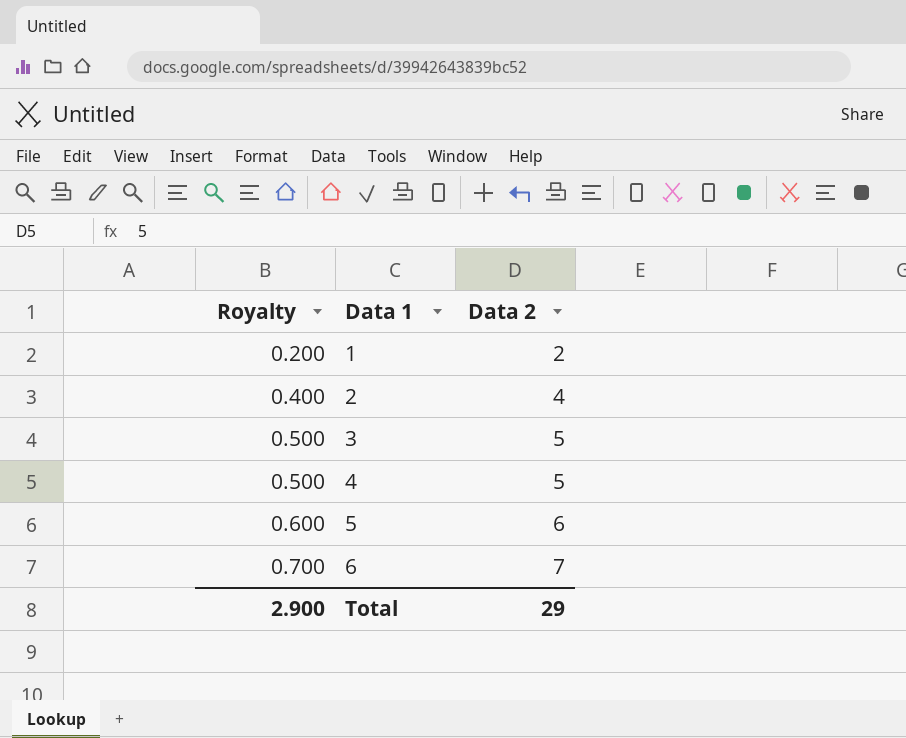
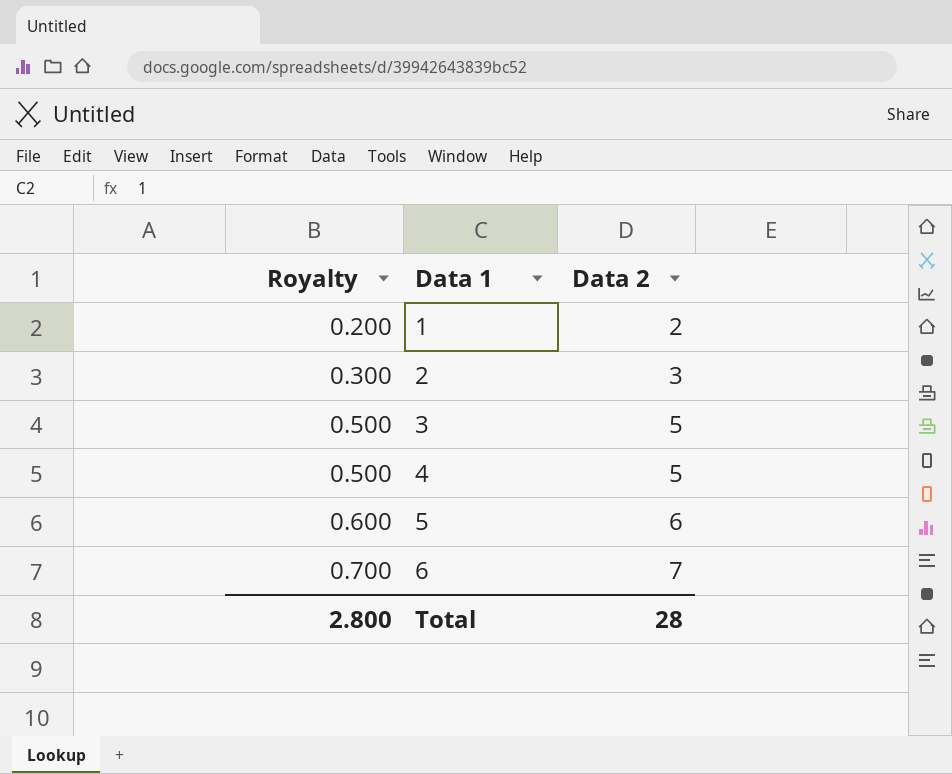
2 | Royalty: 0.400 -> 0.300
2 | Data 2: 4 -> 3
Total | Royalty: 2.900 -> 2.800
Total | Data 2: 29 -> 28

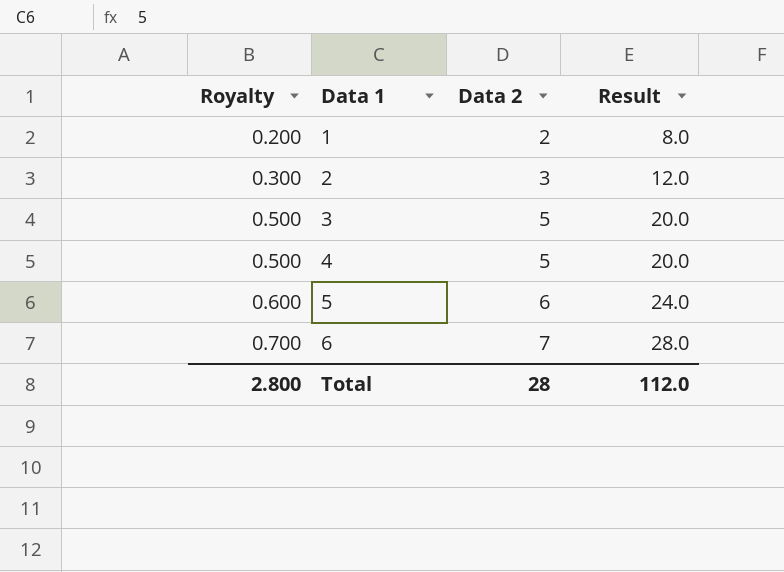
column Result | formula: none -> [Data 2] * 4

